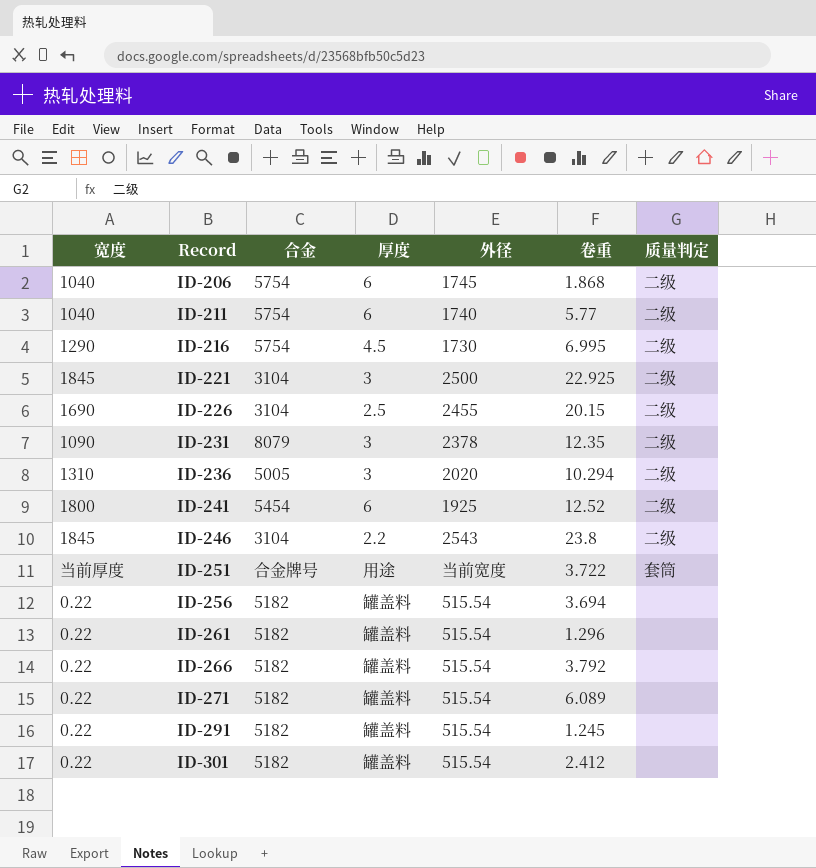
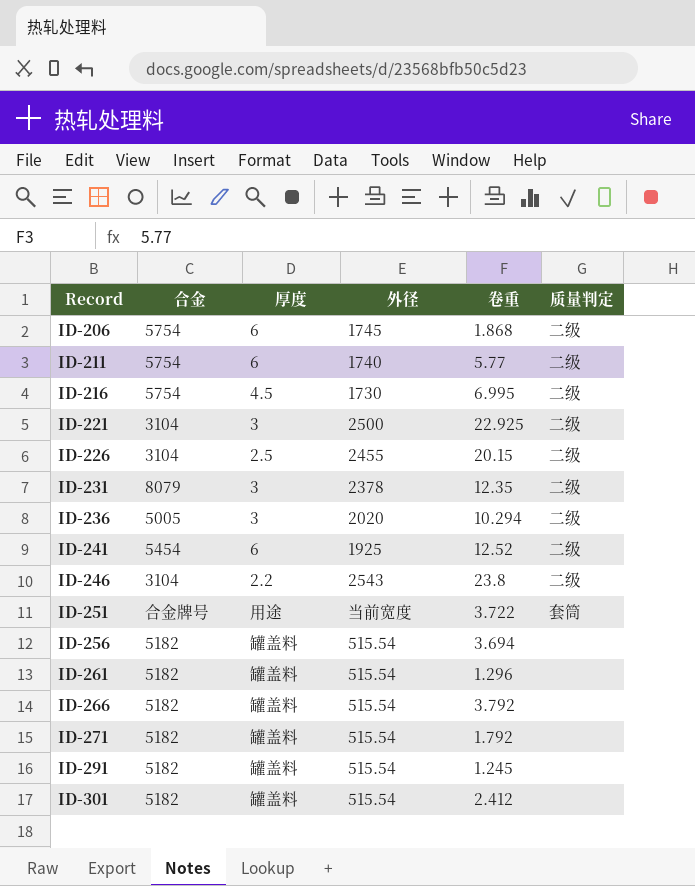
column 宽度 | position: 1 -> none
ID-271 | 卷重: 6.089 -> 1.792

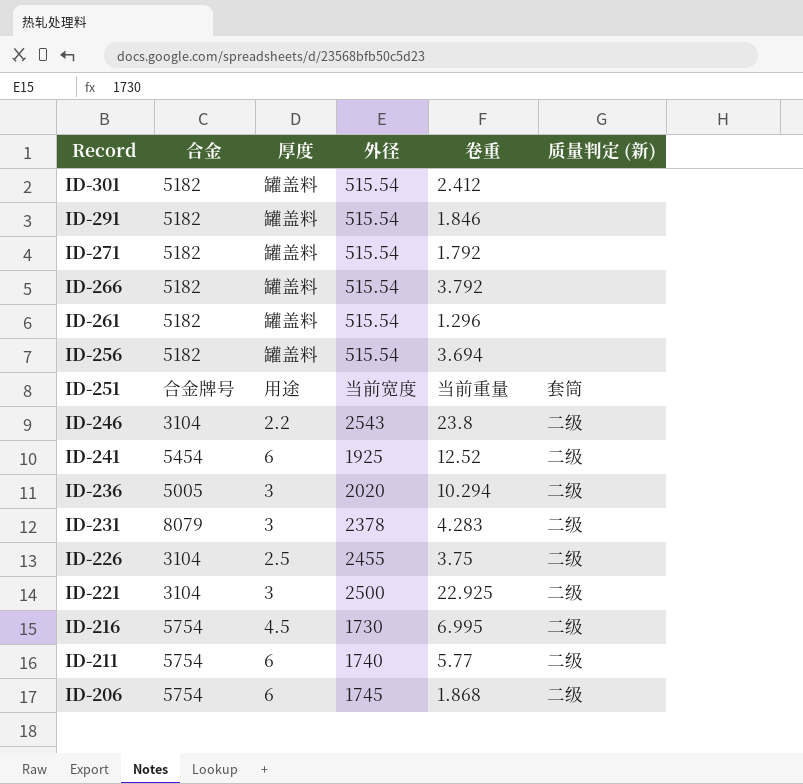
row order: Record ascending -> Record descending
column name: 质量判定 -> 质量判定 (新)
ID-291 | 卷重: 1.245 -> 1.846
ID-251 | 卷重: 3.722 -> 当前重量
ID-231 | 卷重: 12.35 -> 4.283
ID-226 | 卷重: 20.15 -> 3.75

